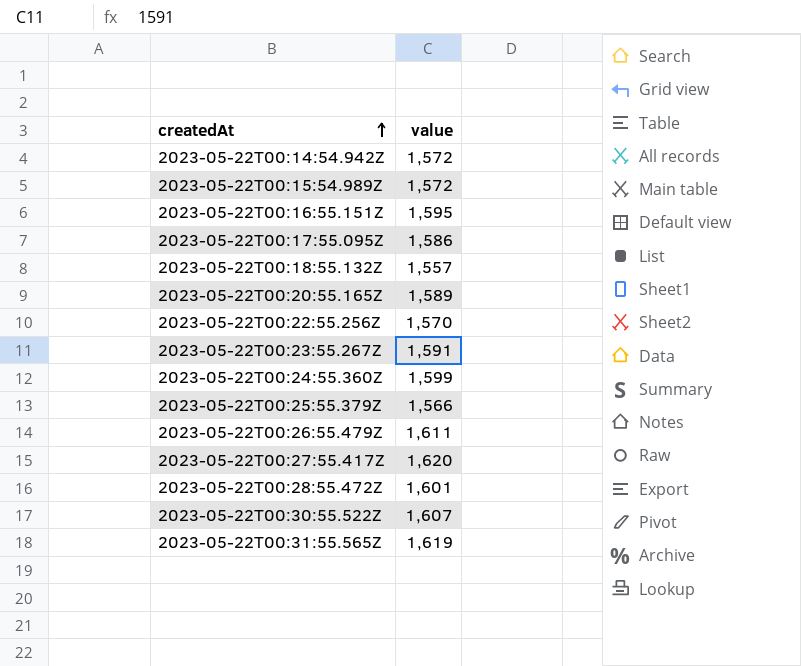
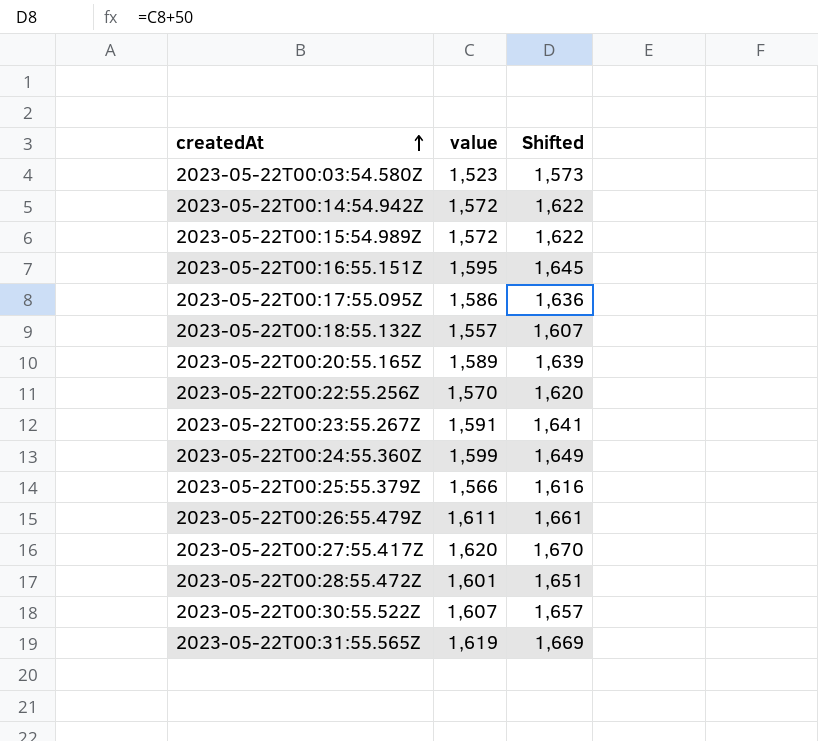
column Shifted | formula: none -> [value] + 50
row 2023-05-22T00:03:54.580Z: none -> 1,523 | 1,573

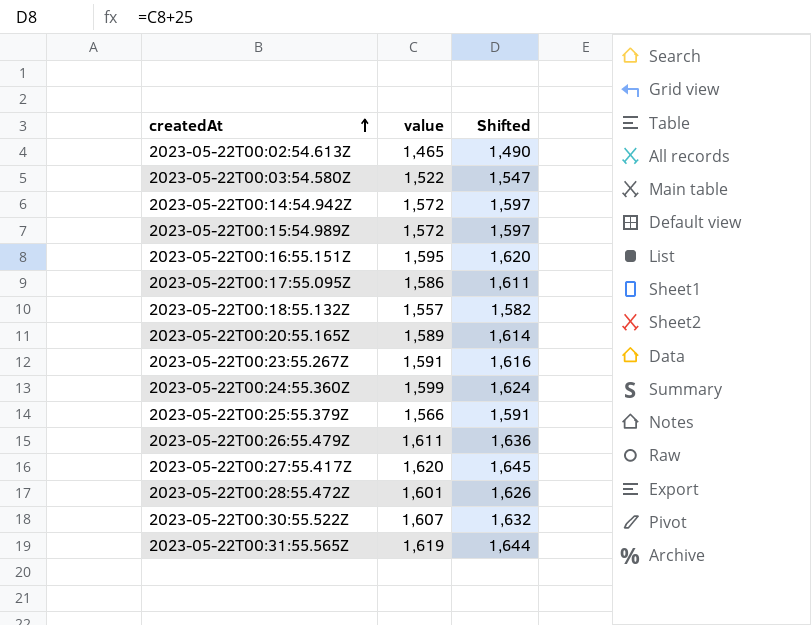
column Shifted | formula: [value] + 50 -> [value] + 25
row 2023-05-22T00:22:55.256Z: 1,570 | 1,620 -> none
row 2023-05-22T00:02:54.613Z: none -> 1,465 | 1,490
2023-05-22T00:03:54.580Z | value: 1,523 -> 1,522

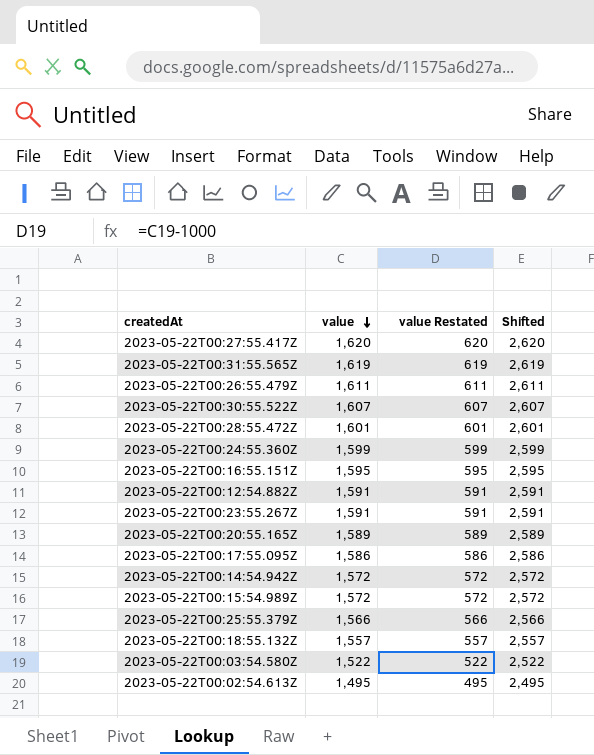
row order: createdAt ascending -> value descending
column value Restated | formula: none -> [value] - 1000
column Shifted | formula: [value] + 25 -> [value] + 1000
row 2023-05-22T00:12:54.882Z: none -> 1,591 | 591 | 2,591
2023-05-22T00:02:54.613Z | value: 1,465 -> 1,495

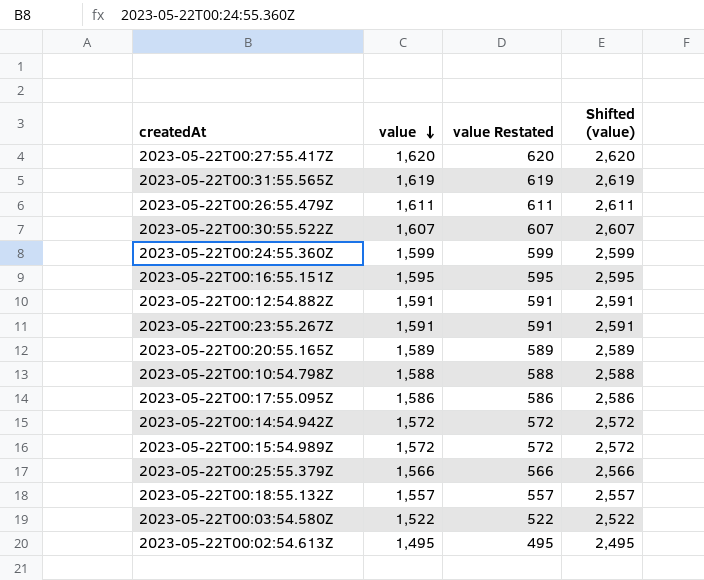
column name: Shifted -> Shifted (value)
row 2023-05-22T00:28:55.472Z: 1,601 | 601 | 2,601 -> none
row 2023-05-22T00:10:54.798Z: none -> 1,588 | 588 | 2,588

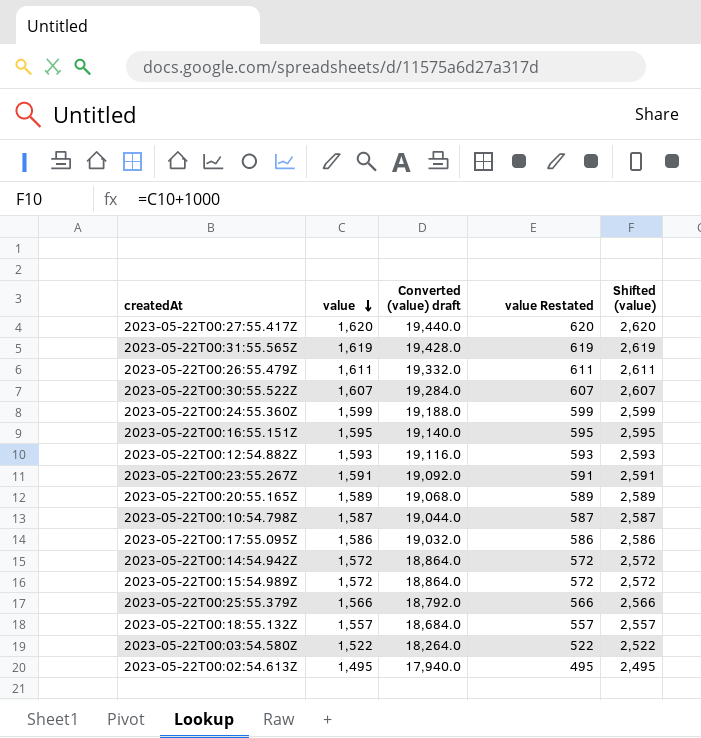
column Converted (value) draft | formula: none -> [value] * 12
2023-05-22T00:12:54.882Z | value: 1,591 -> 1,593
2023-05-22T00:12:54.882Z | value Restated: 591 -> 593
2023-05-22T00:12:54.882Z | Shifted (value): 2,591 -> 2,593
2023-05-22T00:10:54.798Z | value: 1,588 -> 1,587
2023-05-22T00:10:54.798Z | value Restated: 588 -> 587
2023-05-22T00:10:54.798Z | Shifted (value): 2,588 -> 2,587

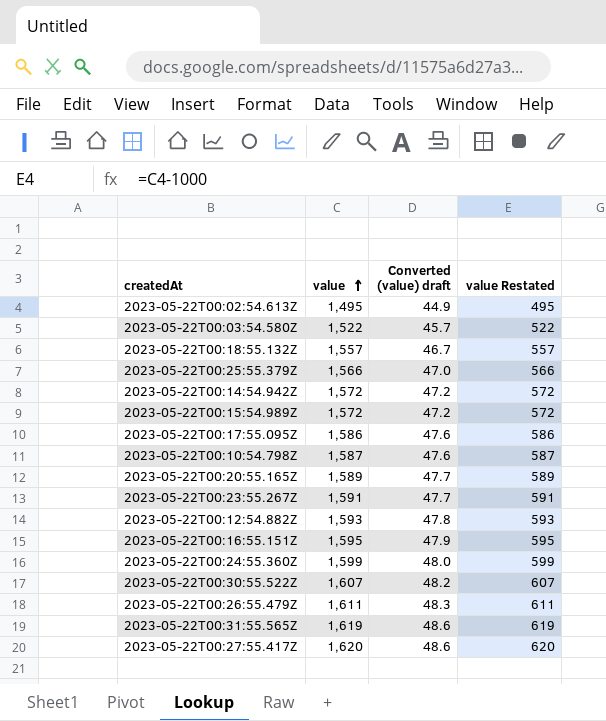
row order: value descending -> value ascending
column Shifted (value) | formula: [value] + 1000 -> none
column Converted (value) draft | formula: [value] * 12 -> [value] * 0.03

